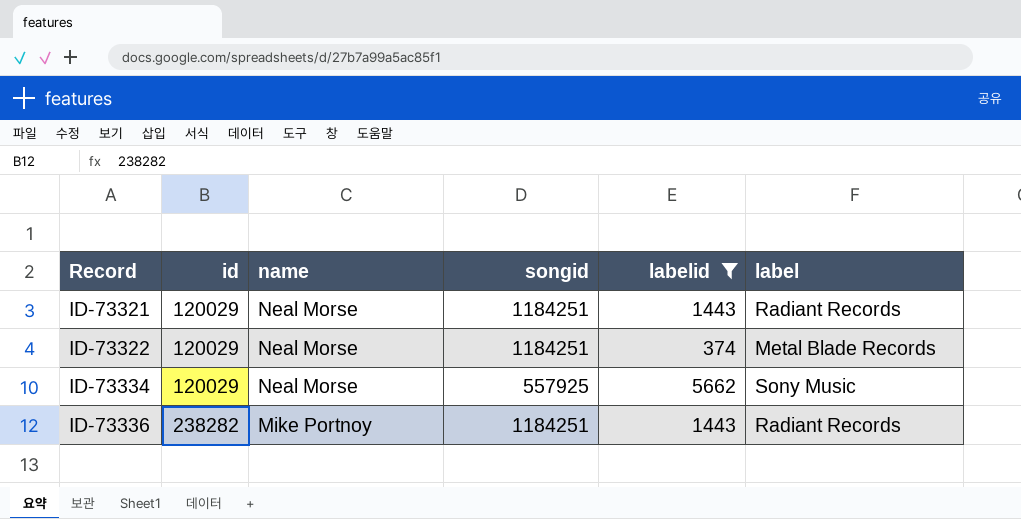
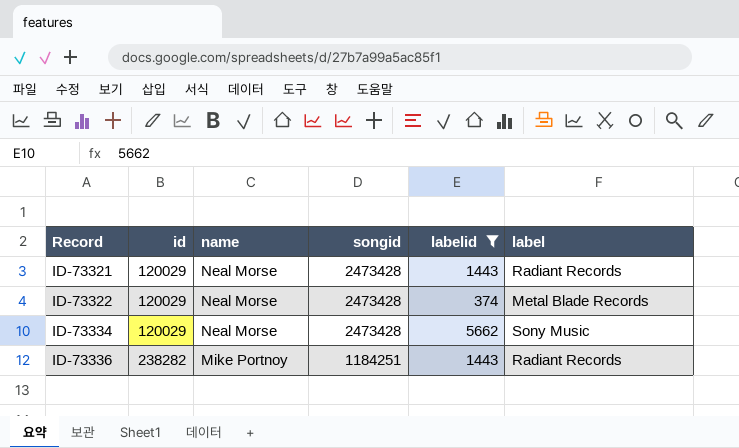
ID-73321 | songid: 1184251 -> 2473428
ID-73322 | songid: 1184251 -> 2473428
ID-73334 | songid: 557925 -> 2473428

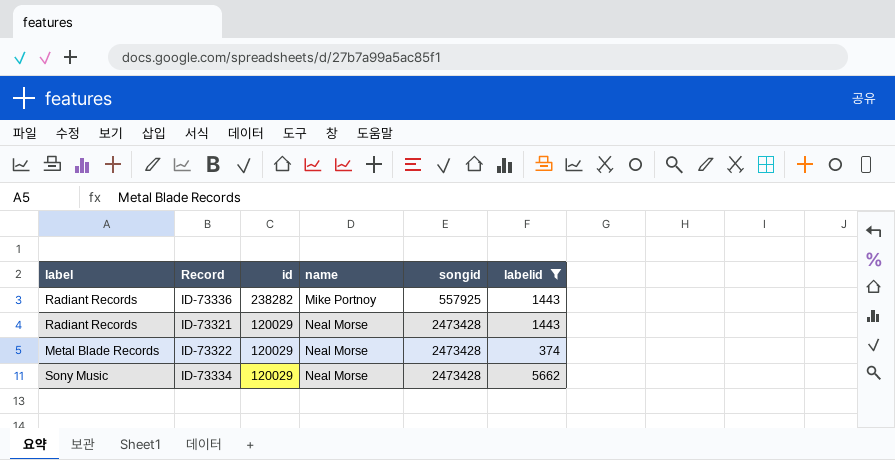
row order: Record ascending -> id descending
column label | position: 6 -> 1
ID-73336 | songid: 1184251 -> 557925

